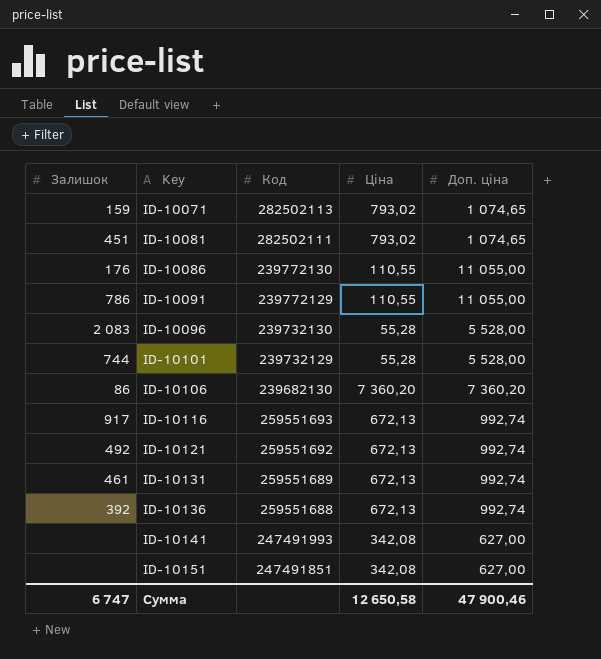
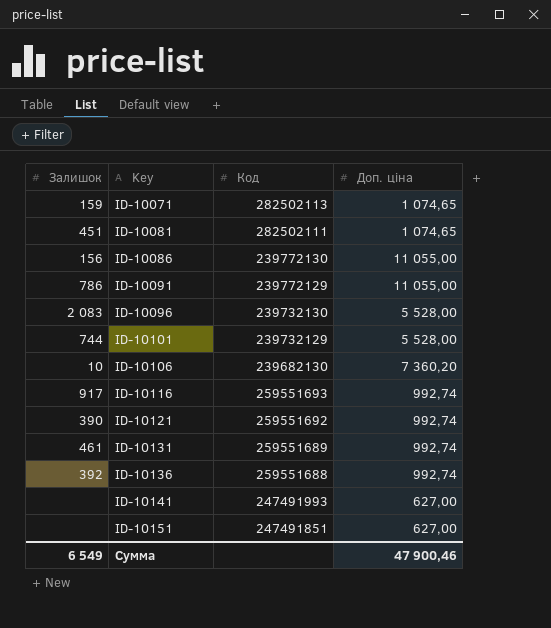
column Ціна | position: 4 -> none
ID-10086 | Залишок: 176 -> 156
ID-10106 | Залишок: 86 -> 10
ID-10121 | Залишок: 492 -> 390
Сумма | Залишок: 6 747 -> 6 549

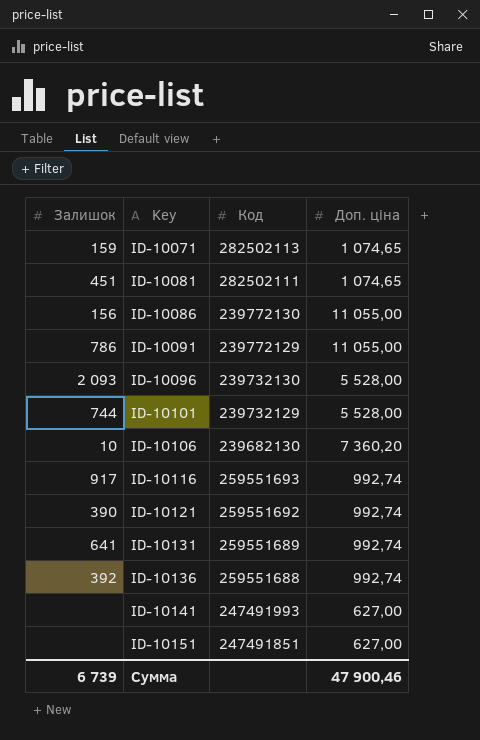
ID-10096 | Залишок: 2 083 -> 2 093
ID-10131 | Залишок: 461 -> 641
Сумма | Залишок: 6 549 -> 6 739

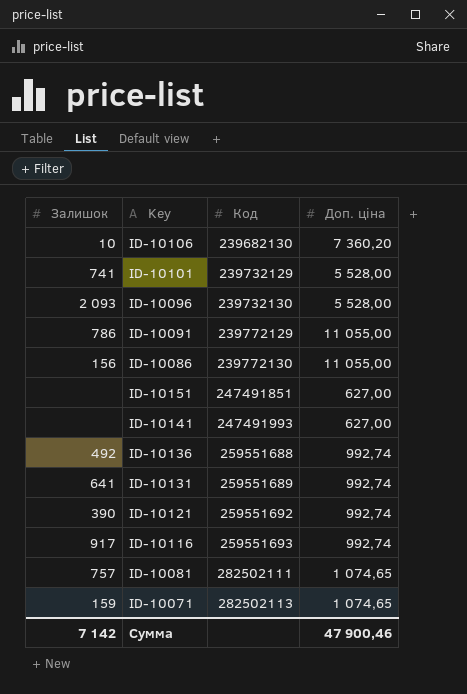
row order: Key ascending -> Код ascending
ID-10101 | Залишок: 744 -> 741
ID-10136 | Залишок: 392 -> 492
ID-10081 | Залишок: 451 -> 757
Сумма | Залишок: 6 739 -> 7 142

